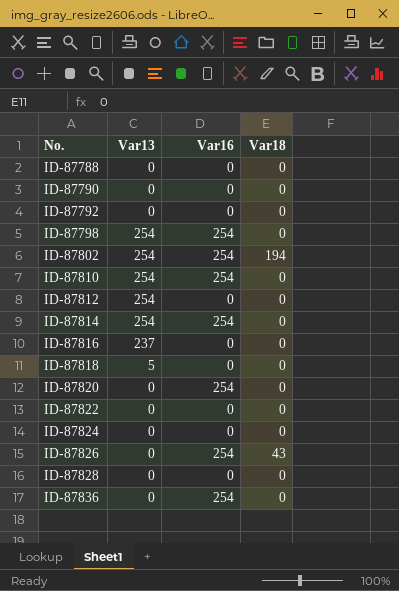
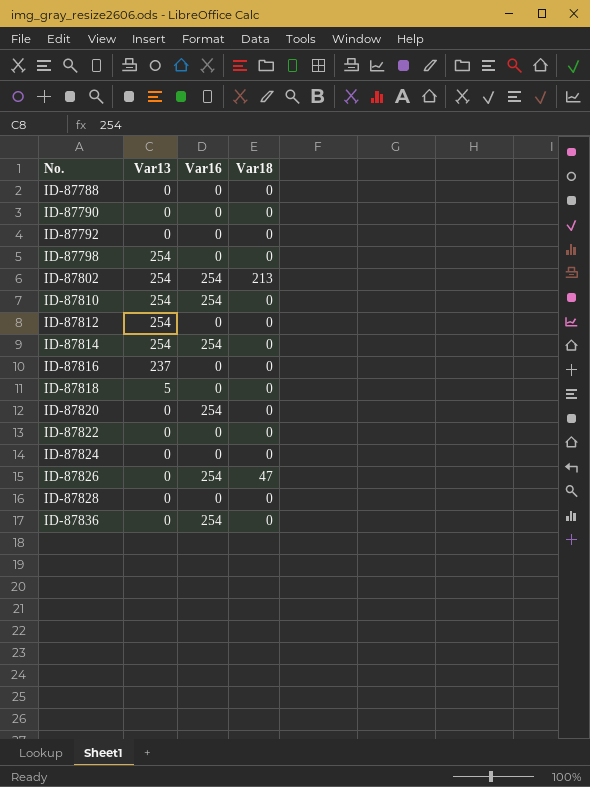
ID-87798 | Var16: 254 -> 0
ID-87802 | Var18: 194 -> 213
ID-87826 | Var18: 43 -> 47

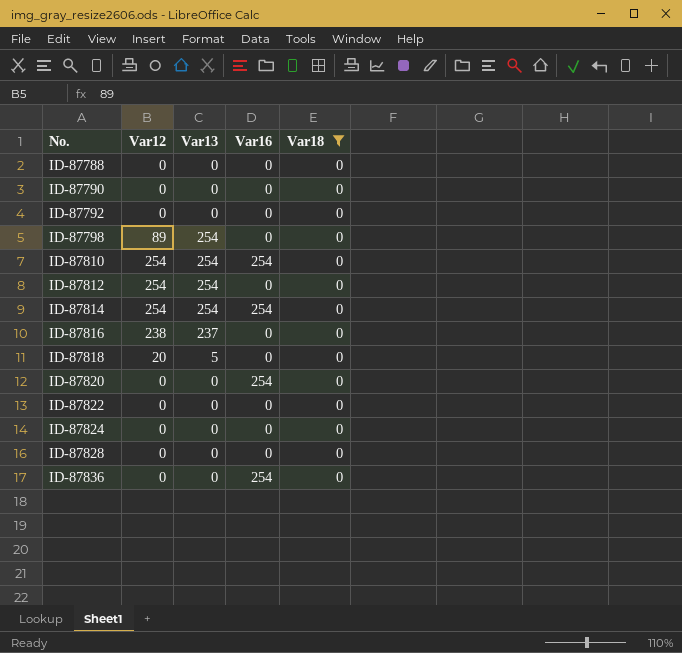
filter: none -> Var18 = 0
column Var12 | position: none -> 2

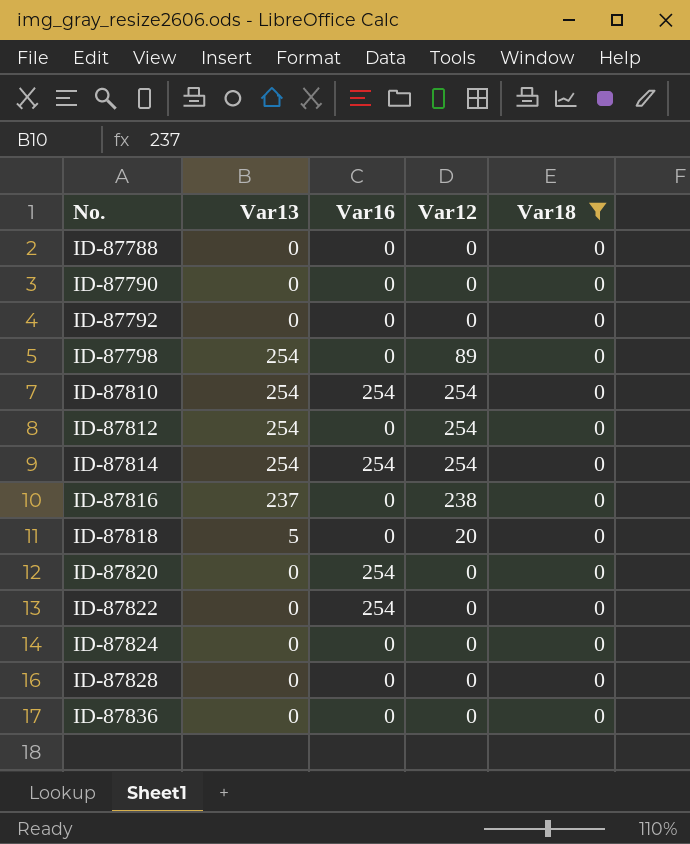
column Var12 | position: 2 -> 4
ID-87822 | Var16: 0 -> 254
ID-87836 | Var16: 254 -> 0

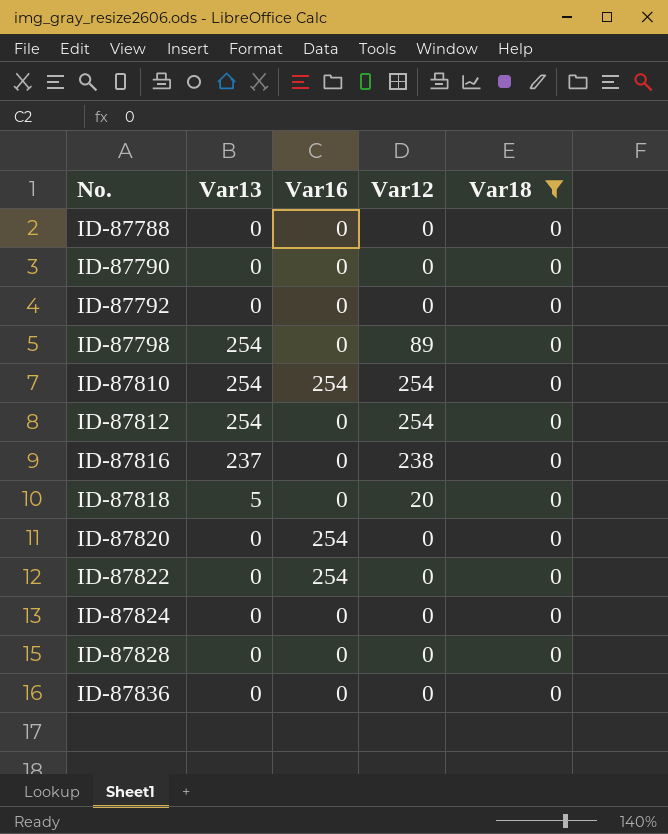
row ID-87814: 254 | 254 | 254 | 0 -> none

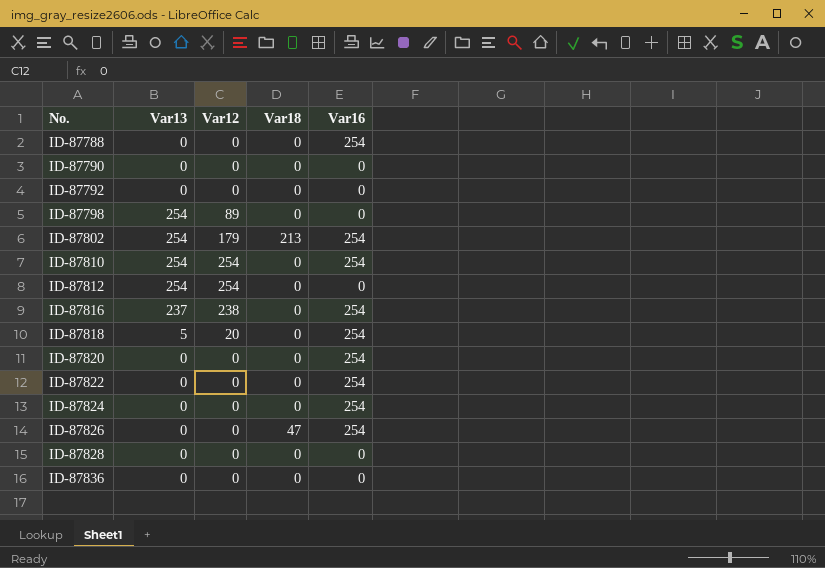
filter: Var18 = 0 -> none
column Var16 | position: 3 -> 5
ID-87788 | Var16: 0 -> 254
ID-87816 | Var16: 0 -> 254
ID-87818 | Var16: 0 -> 254
ID-87824 | Var16: 0 -> 254

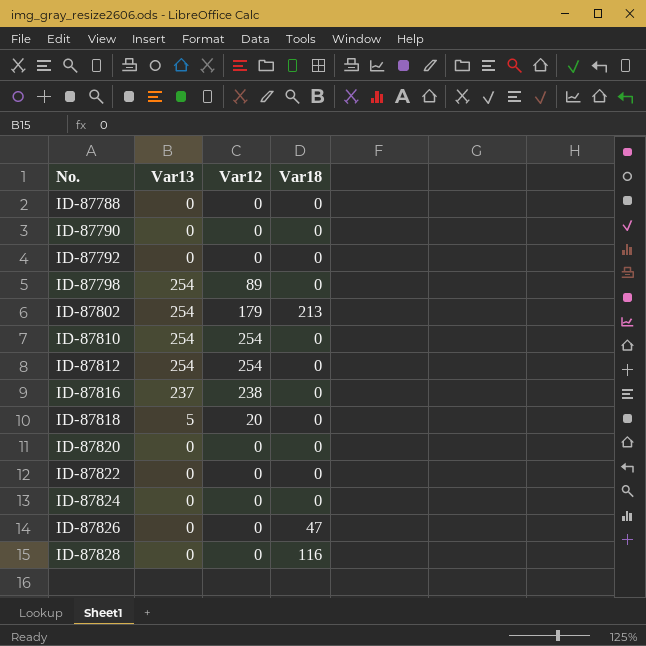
column Var16 | position: 5 -> none
row ID-87836: 0 | 0 | 0 | 0 -> none
ID-87828 | Var18: 0 -> 116

